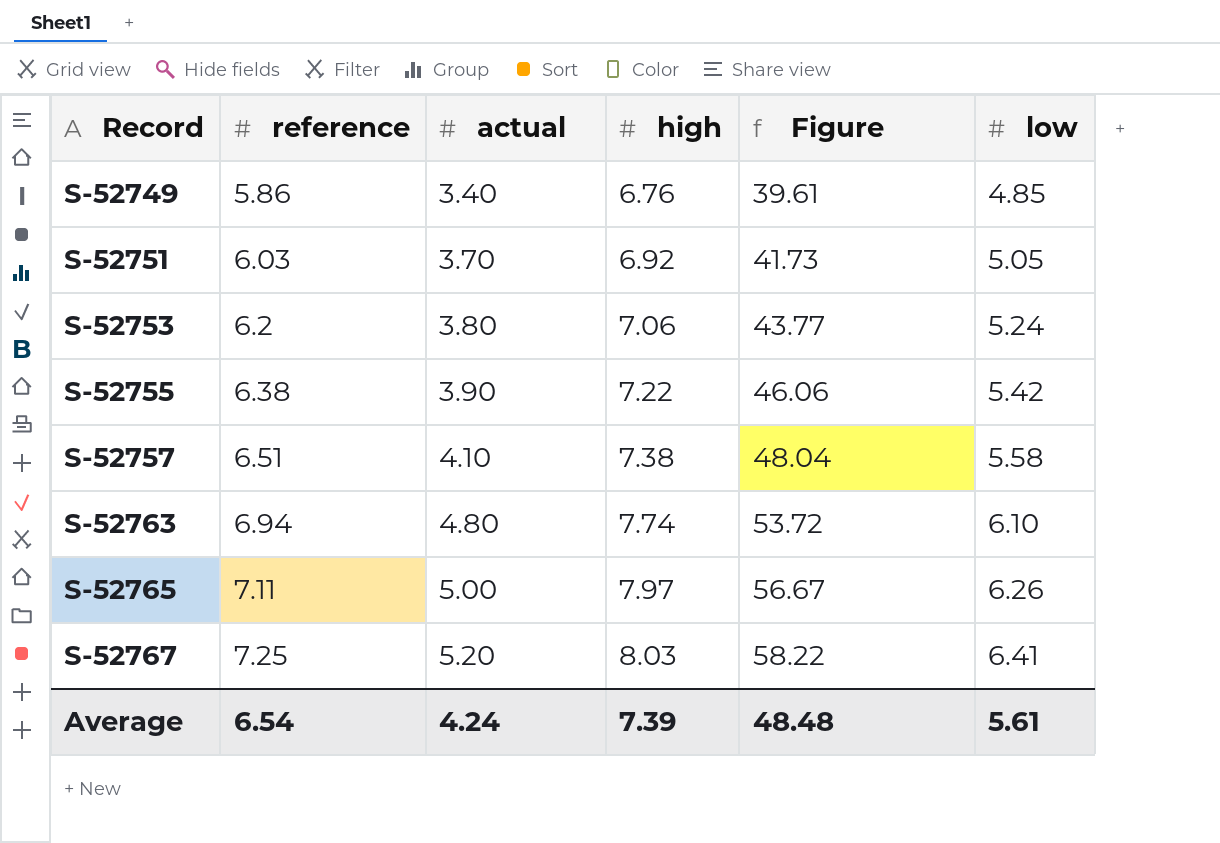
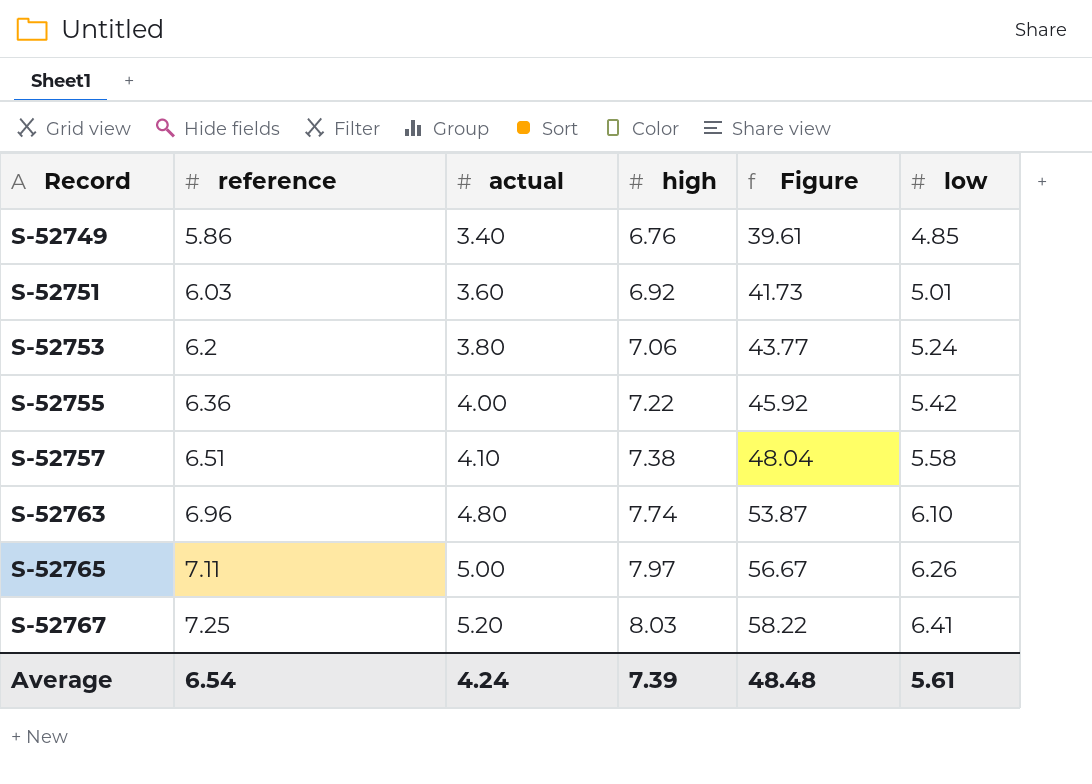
S-52751 | actual: 3.70 -> 3.60
S-52751 | low: 5.05 -> 5.01
S-52755 | reference: 6.38 -> 6.36
S-52755 | actual: 3.90 -> 4.00
S-52755 | Figure: 46.06 -> 45.92
S-52763 | reference: 6.94 -> 6.96
S-52763 | Figure: 53.72 -> 53.87

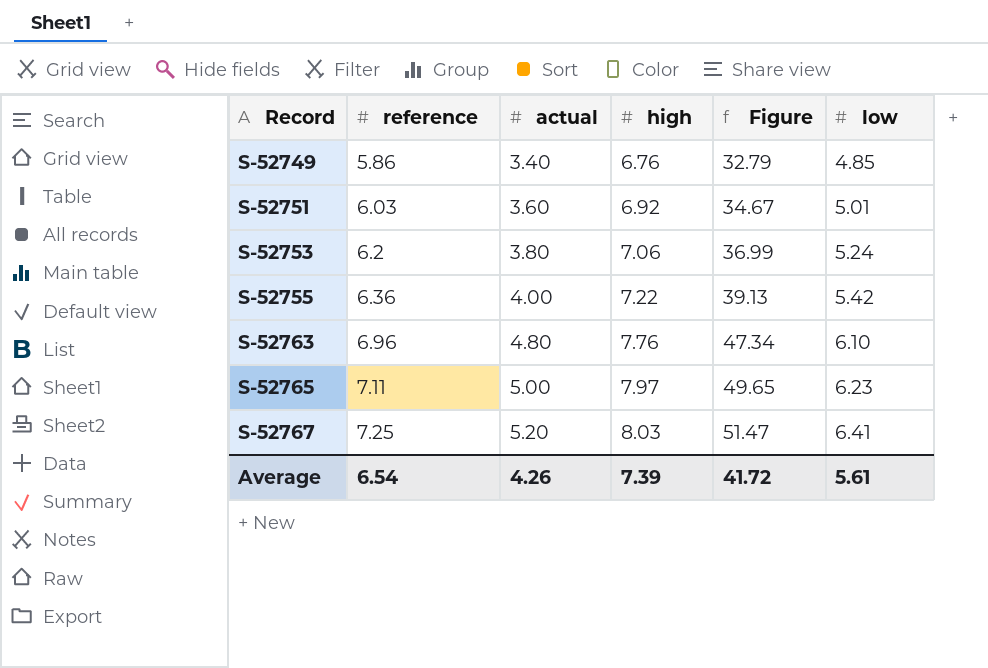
column Figure | formula: [reference] * [high] -> [high] * [low]
row S-52757: 6.51 | 4.10 | 7.38 | 48.04 | 5.58 -> none
S-52763 | high: 7.74 -> 7.76
S-52765 | low: 6.26 -> 6.23
Average | actual: 4.24 -> 4.26
Average | Figure: 48.48 -> 41.72

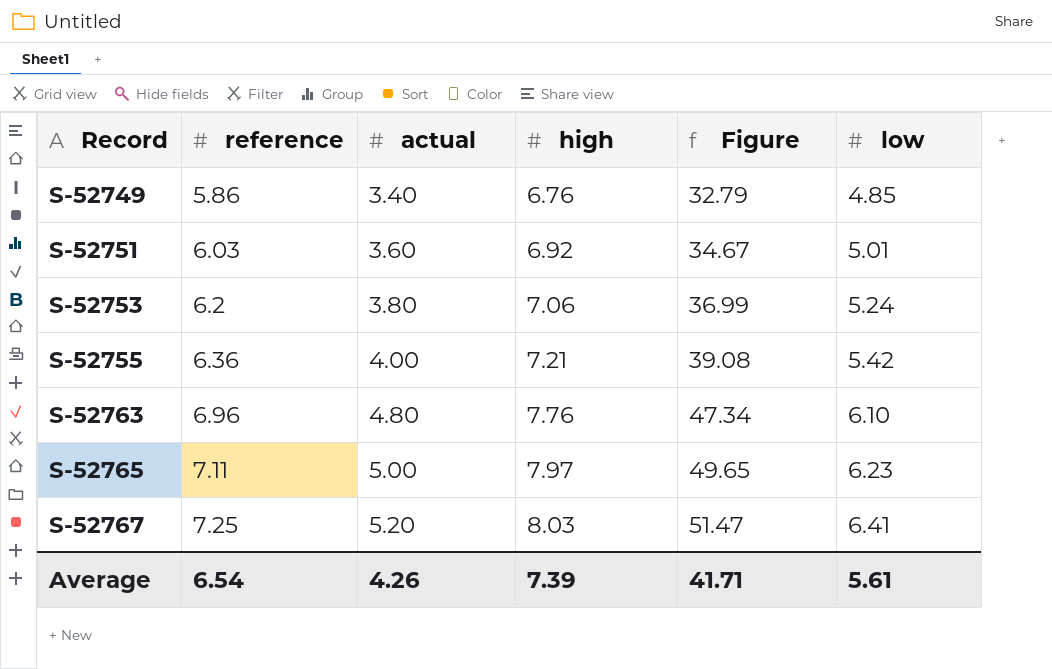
S-52755 | high: 7.22 -> 7.21
S-52755 | Figure: 39.13 -> 39.08
Average | Figure: 41.72 -> 41.71

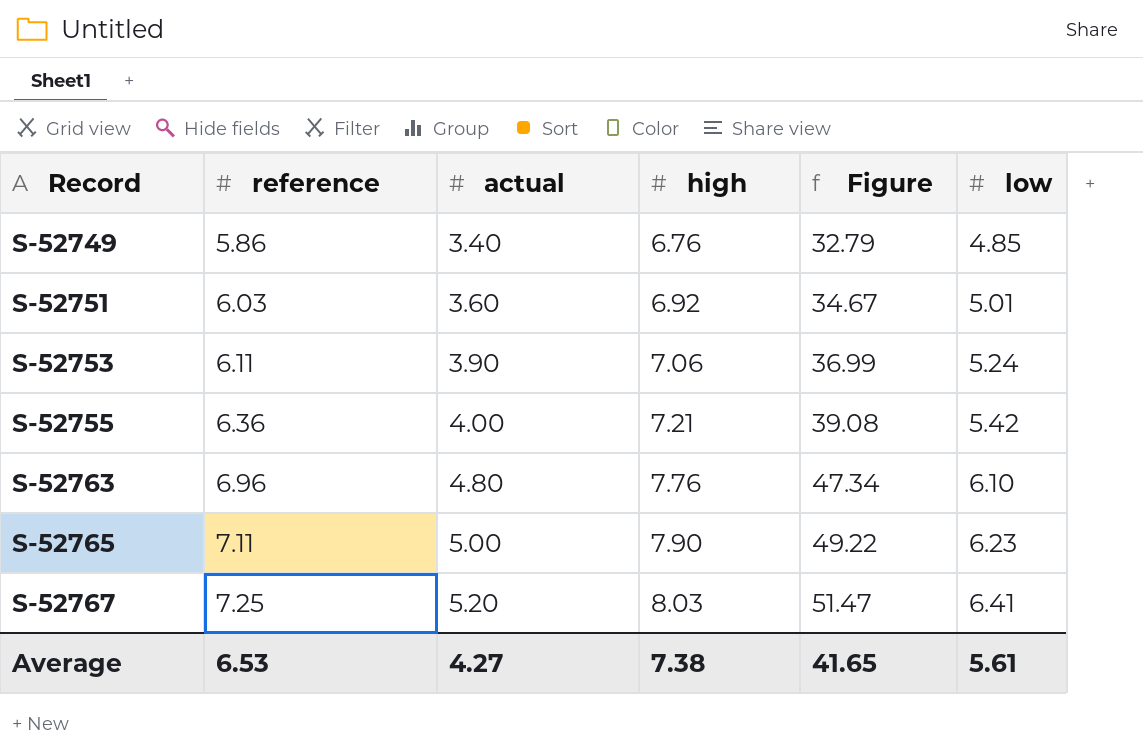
S-52753 | reference: 6.2 -> 6.11
S-52753 | actual: 3.80 -> 3.90
S-52765 | high: 7.97 -> 7.90
S-52765 | Figure: 49.65 -> 49.22
Average | reference: 6.54 -> 6.53
Average | actual: 4.26 -> 4.27
Average | high: 7.39 -> 7.38
Average | Figure: 41.71 -> 41.65

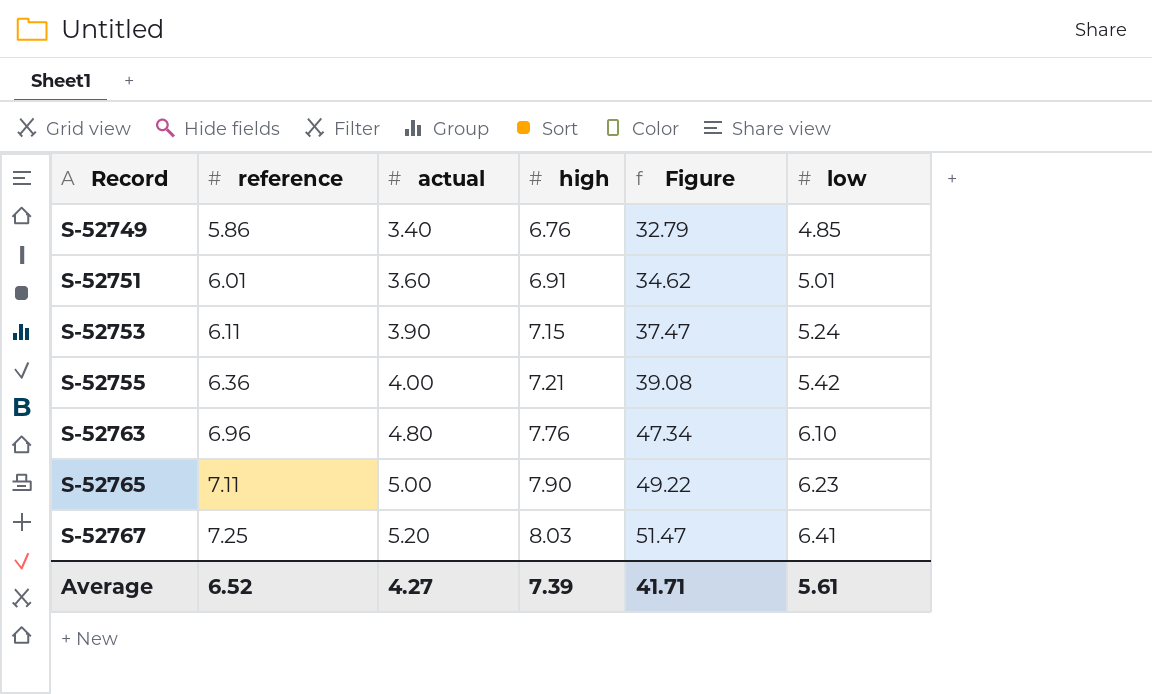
S-52751 | reference: 6.03 -> 6.01
S-52751 | high: 6.92 -> 6.91
S-52751 | Figure: 34.67 -> 34.62
S-52753 | high: 7.06 -> 7.15
S-52753 | Figure: 36.99 -> 37.47
Average | reference: 6.53 -> 6.52
Average | high: 7.38 -> 7.39
Average | Figure: 41.65 -> 41.71

